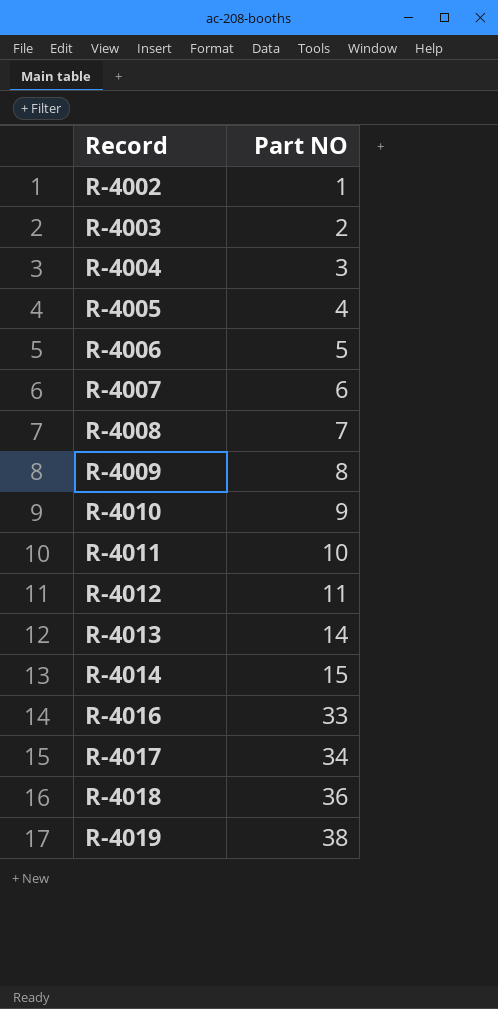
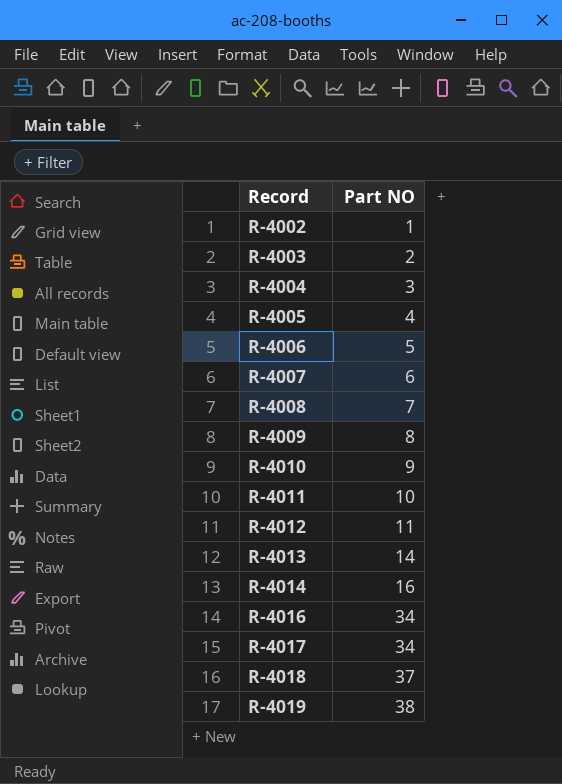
R-4014 | Part NO: 15 -> 16
R-4016 | Part NO: 33 -> 34
R-4018 | Part NO: 36 -> 37

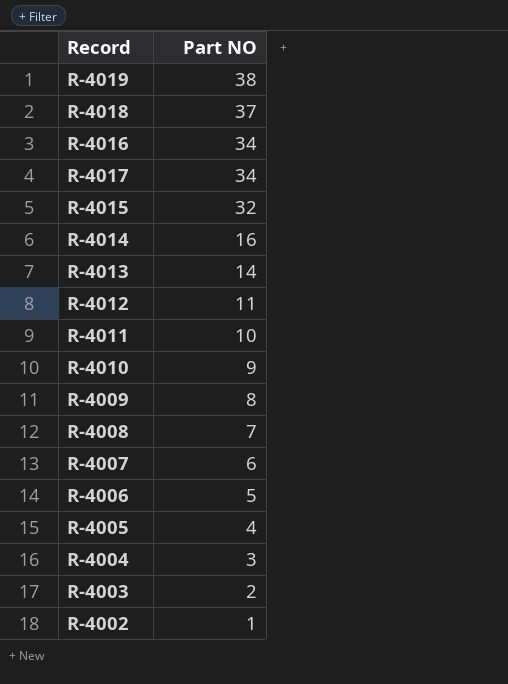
row order: Record ascending -> Part NO descending
row R-4015: none -> 32

